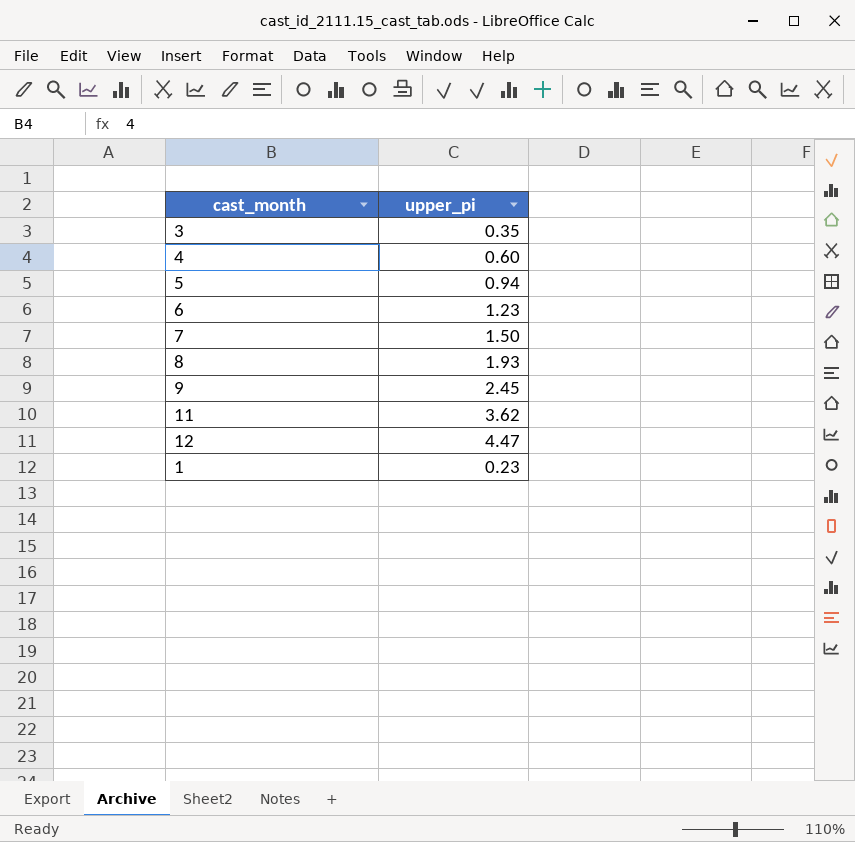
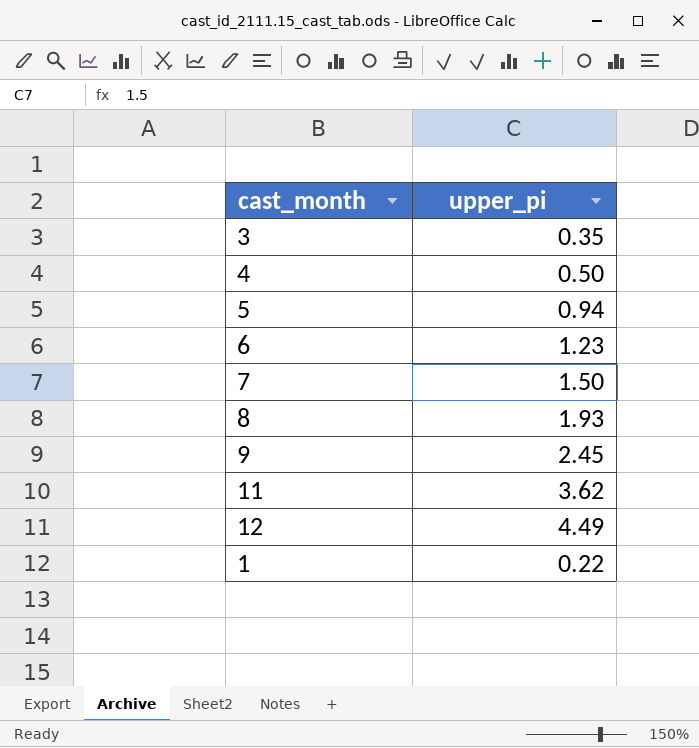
4 | upper_pi: 0.60 -> 0.50
12 | upper_pi: 4.47 -> 4.49
1 | upper_pi: 0.23 -> 0.22

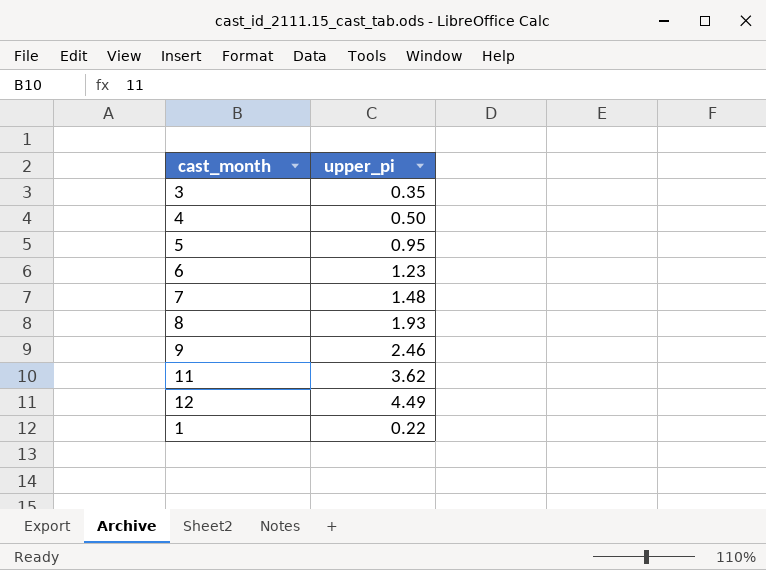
5 | upper_pi: 0.94 -> 0.95
7 | upper_pi: 1.50 -> 1.48
9 | upper_pi: 2.45 -> 2.46

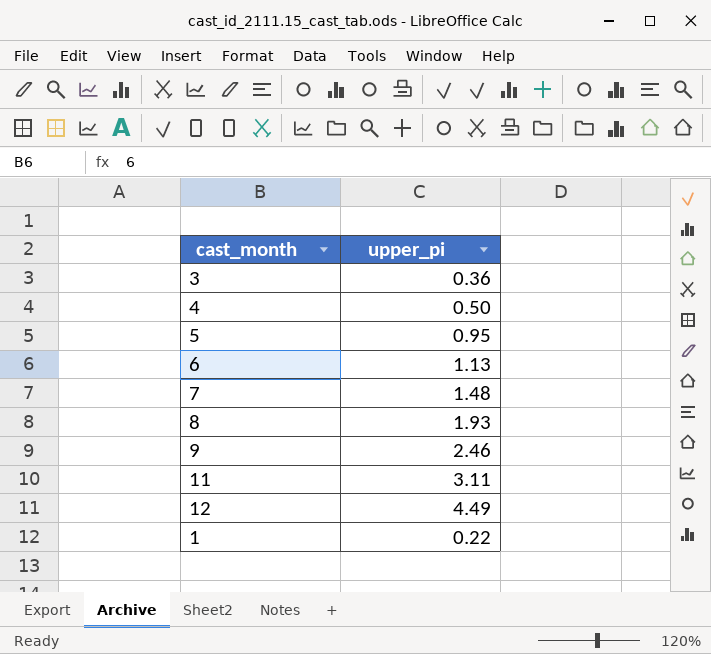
3 | upper_pi: 0.35 -> 0.36
6 | upper_pi: 1.23 -> 1.13
11 | upper_pi: 3.62 -> 3.11

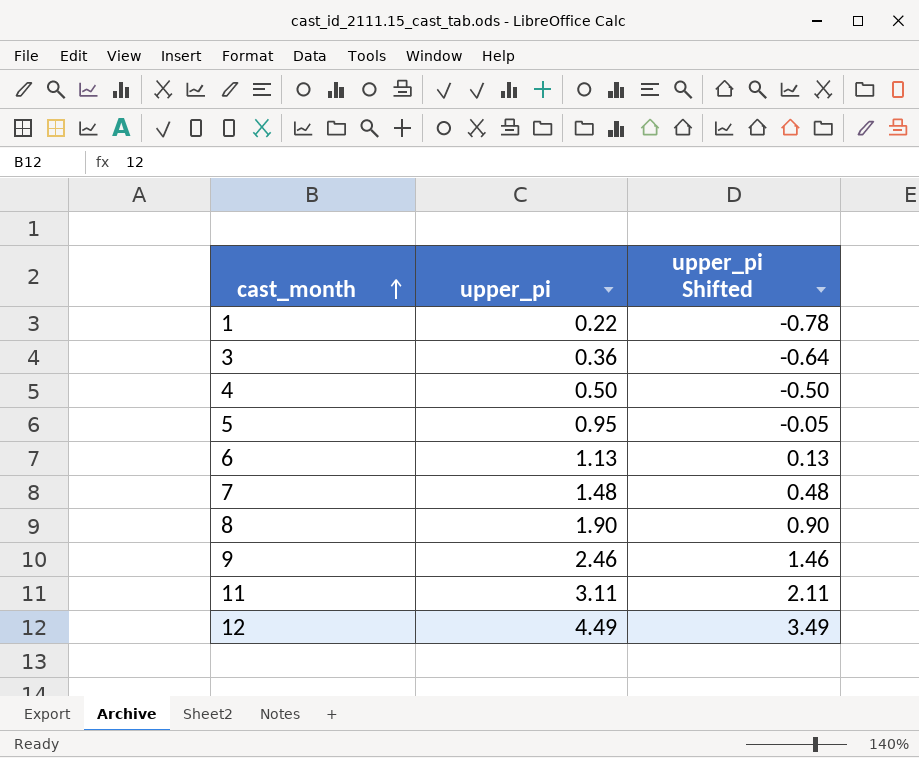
row order: none -> cast_month ascending
column upper_pi Shifted | formula: none -> [upper_pi] - 1
8 | upper_pi: 1.93 -> 1.90

